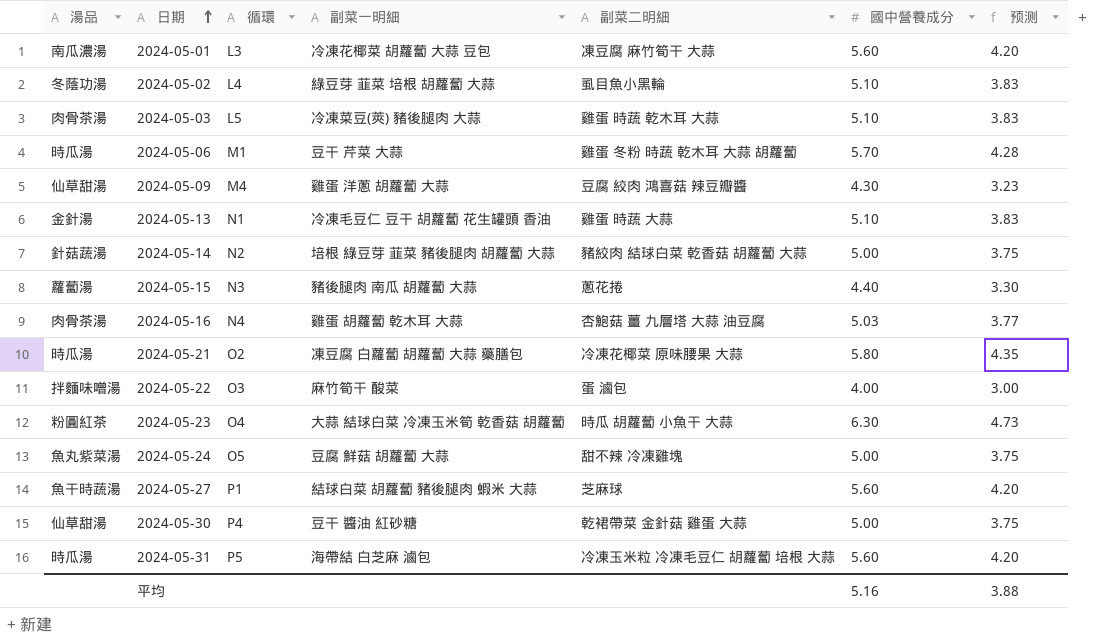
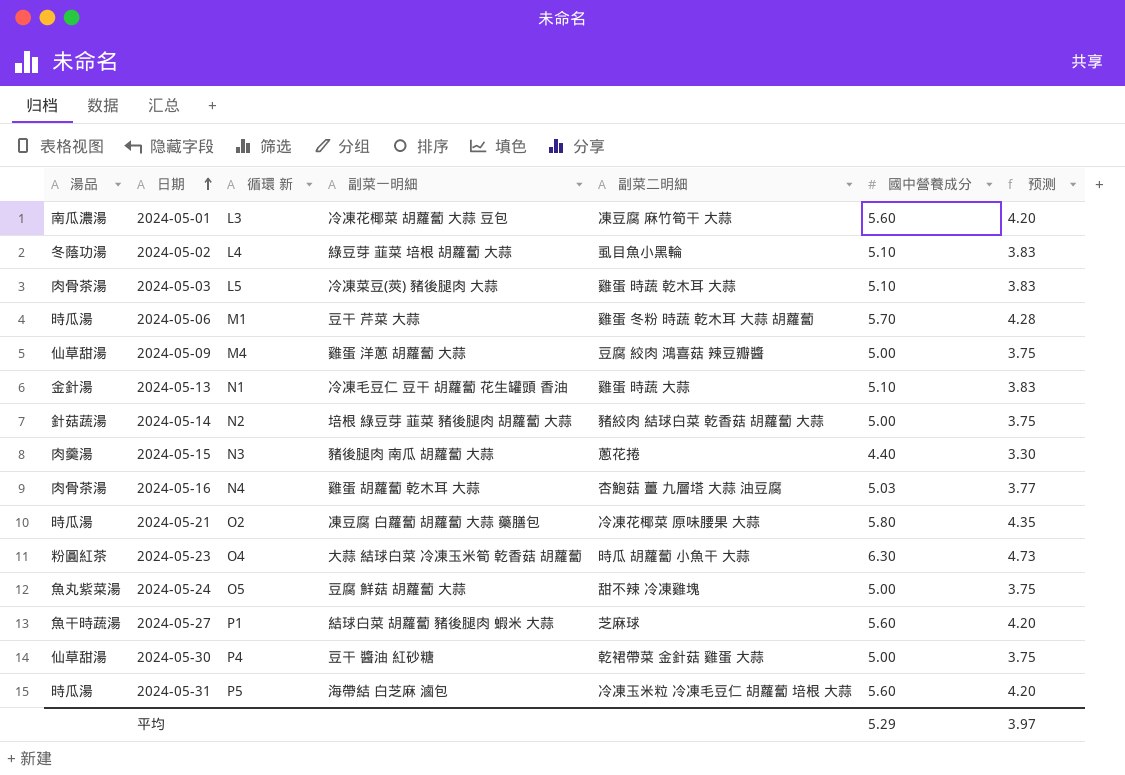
column name: 循環 -> 循環 新
row 2024-05-22: 拌麵味噌湯 | O3 | 麻竹筍干 酸菜 | 蛋 滷包 | 4.00 | 3.00 -> none
2024-05-09 | 國中營養成分: 4.30 -> 5.00
2024-05-09 | 预测: 3.23 -> 3.75
2024-05-15 | 湯品: 蘿蔔湯 -> 肉羹湯
平均 | 國中營養成分: 5.16 -> 5.29
平均 | 预测: 3.88 -> 3.97

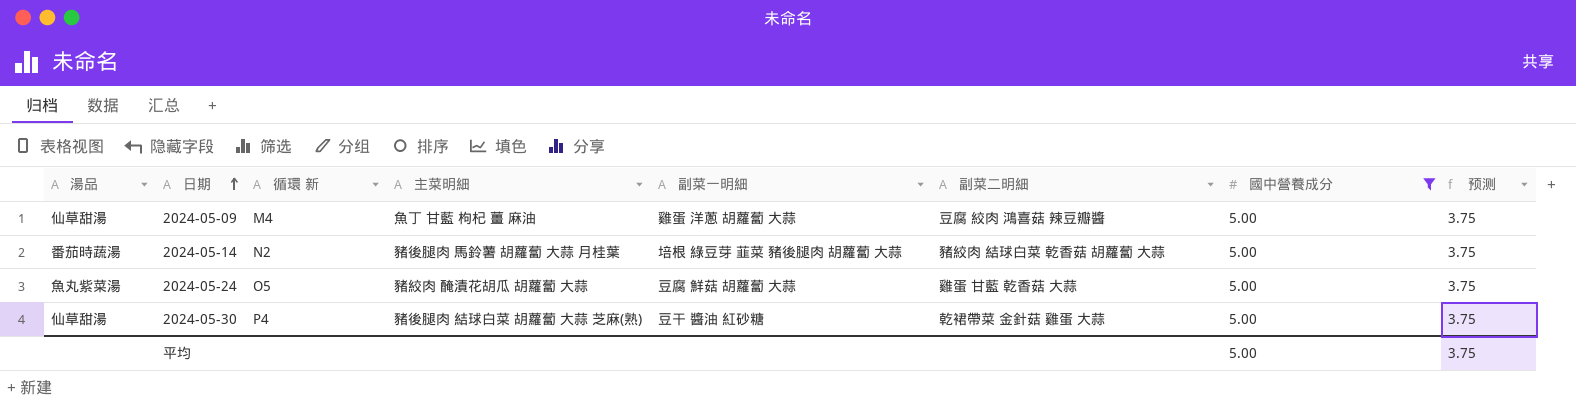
filter: none -> 國中營養成分 = 5.00
column 主菜明細 | position: none -> 4
2024-05-14 | 湯品: 針菇蔬湯 -> 番茄時蔬湯
2024-05-24 | 副菜二明細: 甜不辣 冷凍雞塊 -> 雞蛋 甘藍 乾香菇 大蒜
平均 | 國中營養成分: 5.29 -> 5.00
平均 | 预测: 3.97 -> 3.75

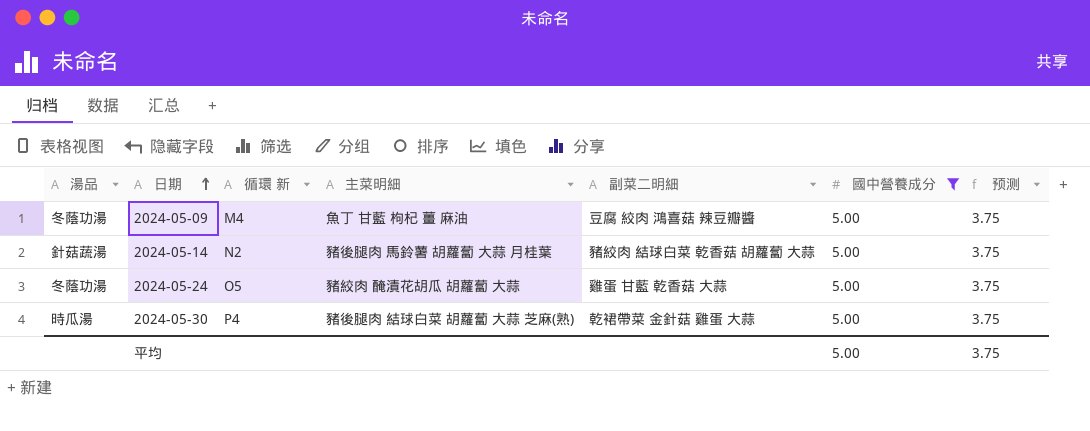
column 副菜一明細 | position: 5 -> none
2024-05-09 | 湯品: 仙草甜湯 -> 冬蔭功湯
2024-05-14 | 湯品: 番茄時蔬湯 -> 針菇蔬湯
2024-05-24 | 湯品: 魚丸紫菜湯 -> 冬蔭功湯
2024-05-30 | 湯品: 仙草甜湯 -> 時瓜湯

